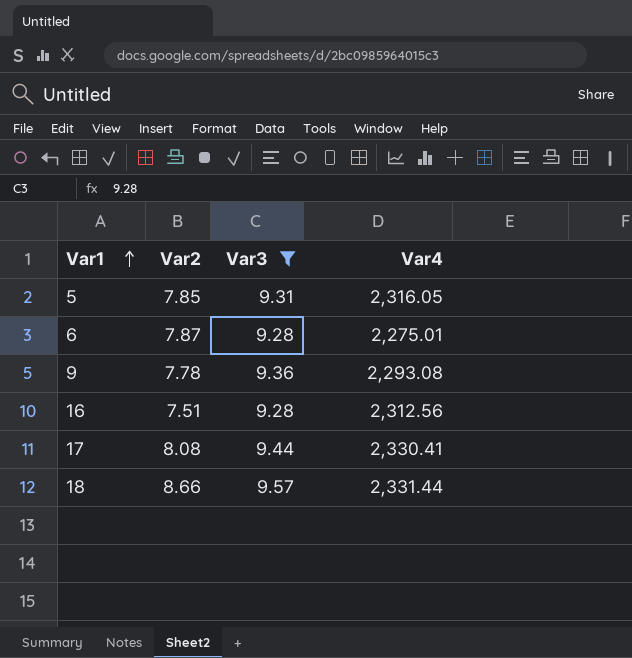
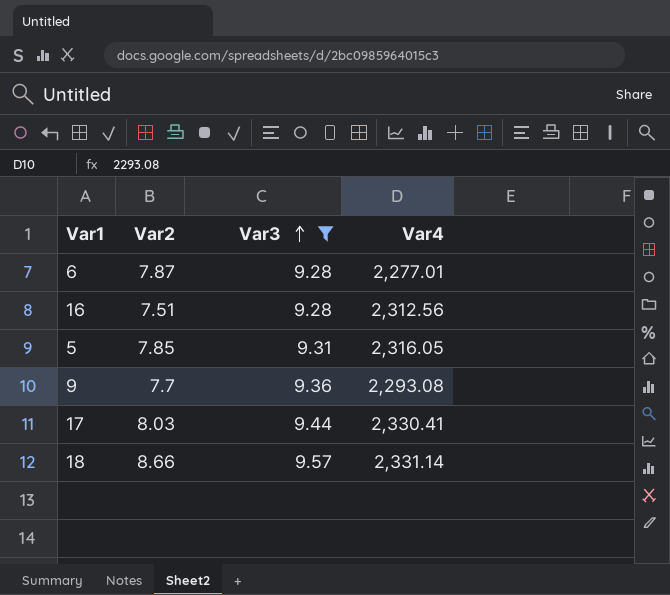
row order: Var1 ascending -> Var3 ascending
6 | Var4: 2,275.01 -> 2,277.01
9 | Var2: 7.78 -> 7.7
17 | Var2: 8.08 -> 8.03
18 | Var4: 2,331.44 -> 2,331.14

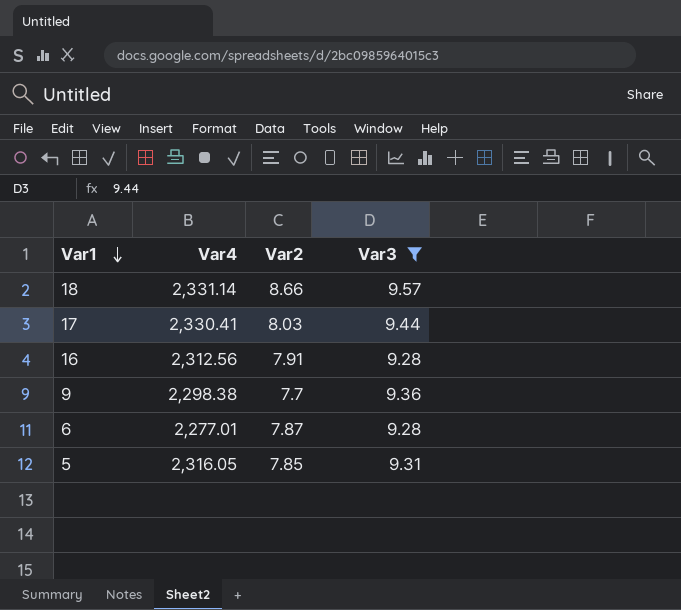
row order: Var3 ascending -> Var1 descending
column Var4 | position: 4 -> 2
16 | Var2: 7.51 -> 7.91
9 | Var4: 2,293.08 -> 2,298.38

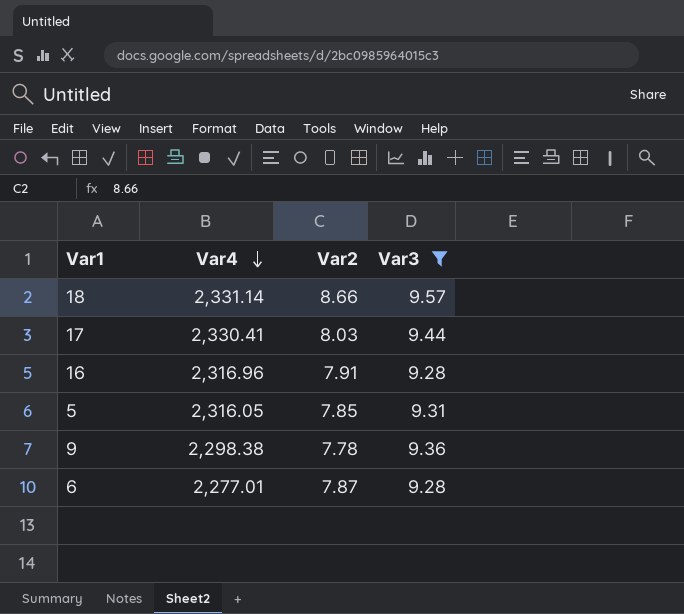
row order: Var1 descending -> Var4 descending
16 | Var4: 2,312.56 -> 2,316.96
9 | Var2: 7.7 -> 7.78

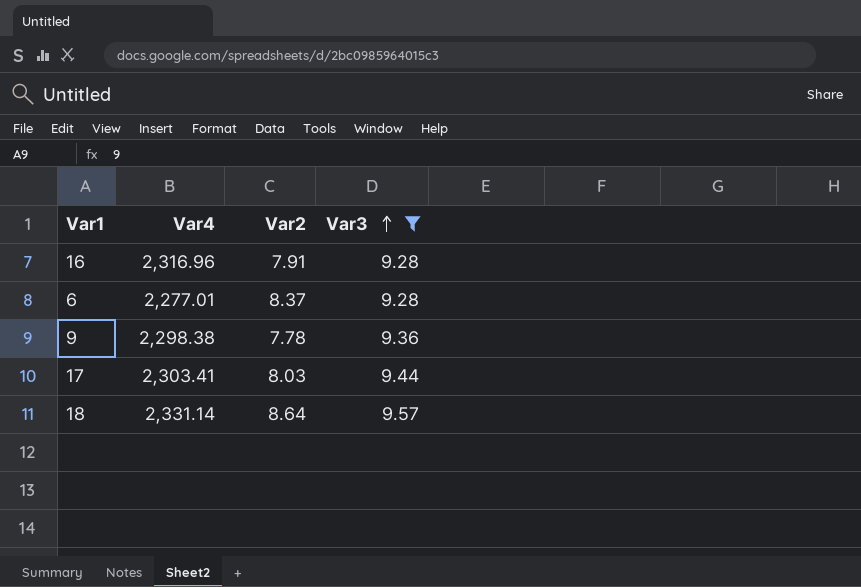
row order: Var4 descending -> Var3 ascending
row 5: 2,316.05 | 7.85 | 9.31 -> none
6 | Var2: 7.87 -> 8.37
17 | Var4: 2,330.41 -> 2,303.41
18 | Var2: 8.66 -> 8.64

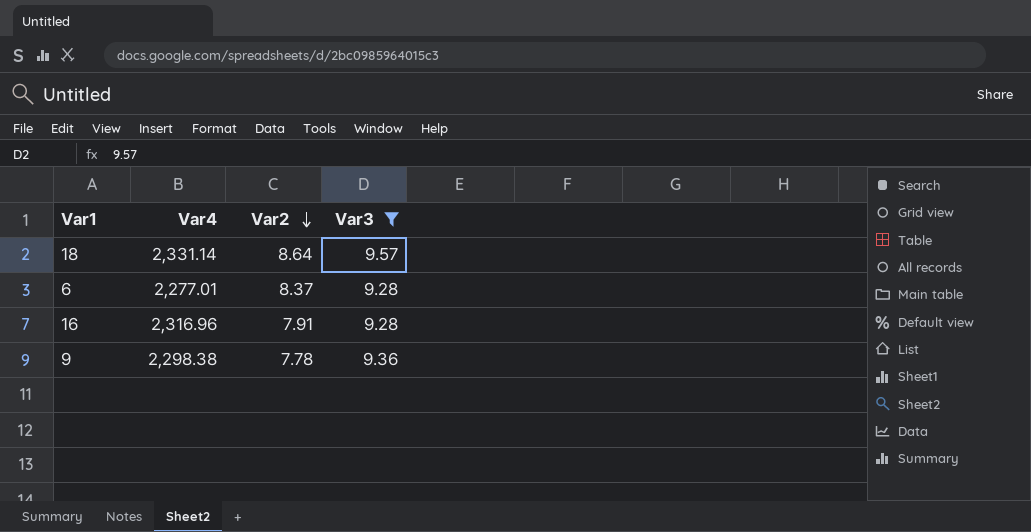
row order: Var3 ascending -> Var2 descending
row 17: 2,303.41 | 8.03 | 9.44 -> none

